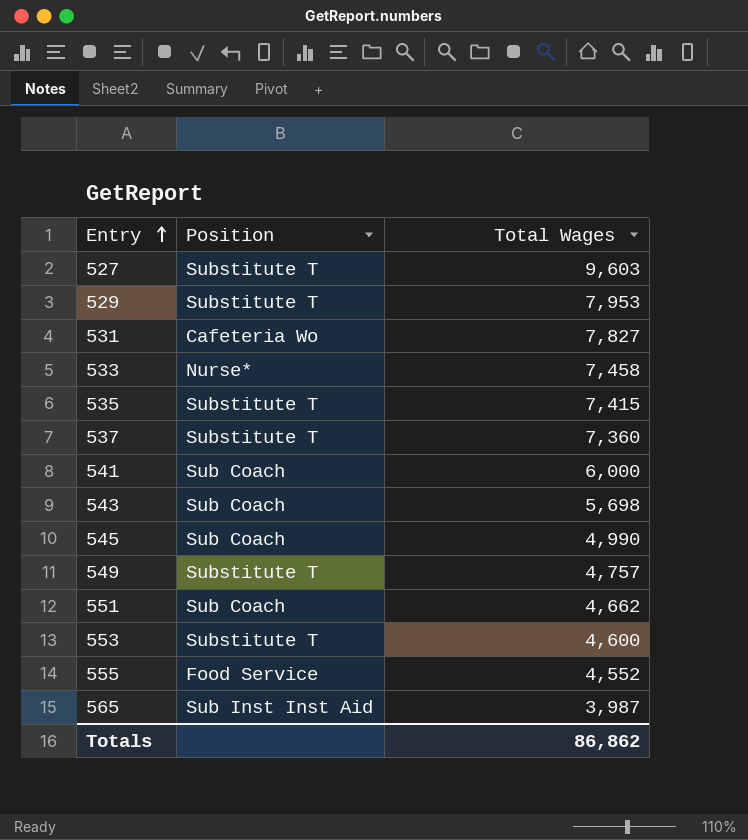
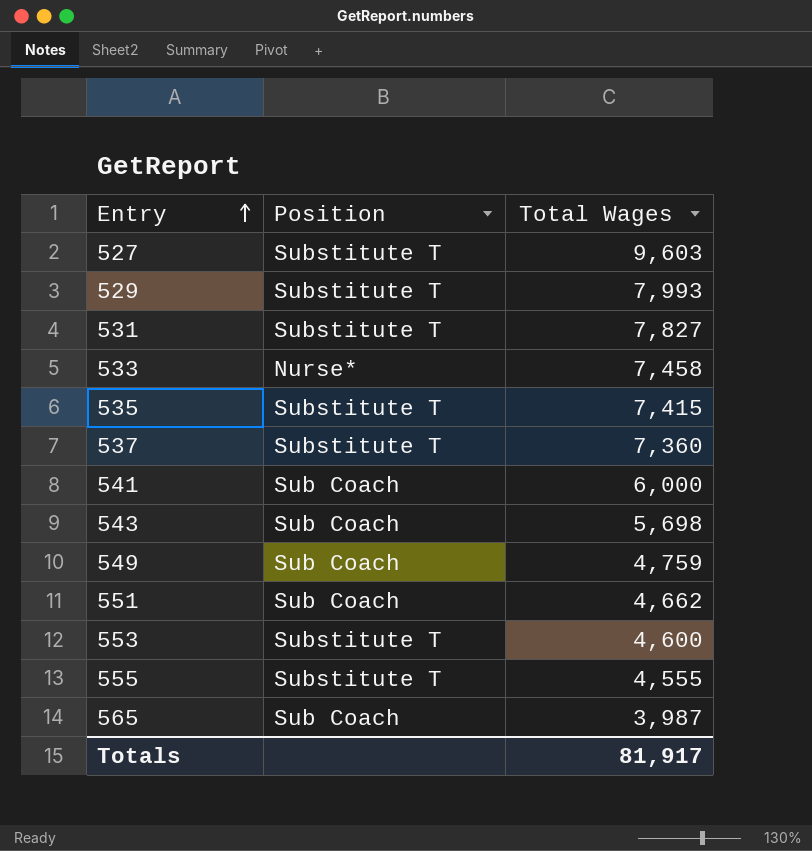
row 545: Sub Coach | 4,990 -> none
529 | Total Wages: 7,953 -> 7,993
531 | Position: Cafeteria Wo -> Substitute T
549 | Position: Substitute T -> Sub Coach
549 | Total Wages: 4,757 -> 4,759
555 | Position: Food Service -> Substitute T
555 | Total Wages: 4,552 -> 4,555
565 | Position: Sub Inst Inst Aid -> Sub Coach
Totals | Total Wages: 86,862 -> 81,917

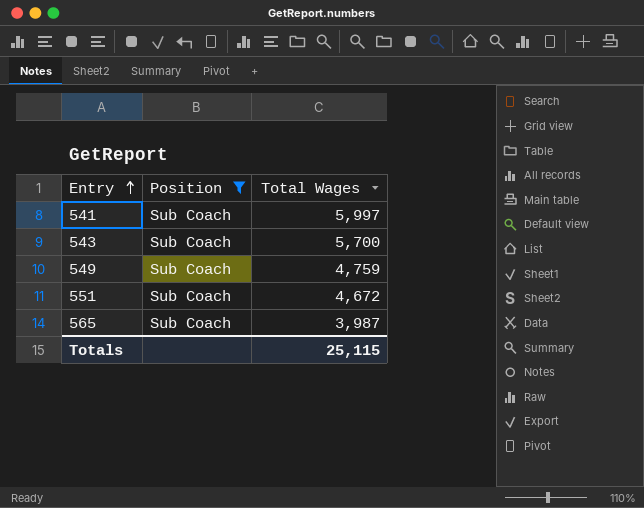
filter: none -> Position = Sub Coach
541 | Total Wages: 6,000 -> 5,997
543 | Total Wages: 5,698 -> 5,700
551 | Total Wages: 4,662 -> 4,672
Totals | Total Wages: 81,917 -> 25,115

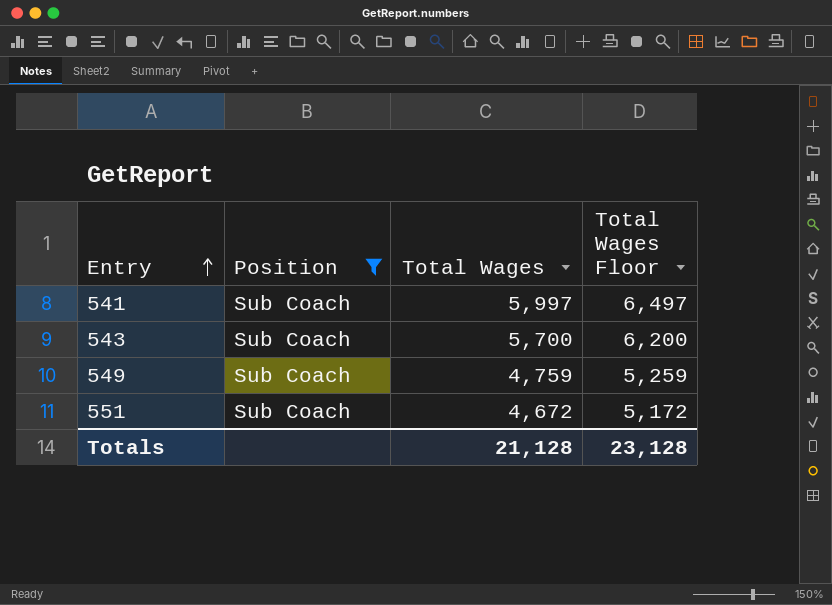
column Total Wages Floor | formula: none -> [Total Wages] + 500
row 565: Sub Coach | 3,987 -> none
Totals | Total Wages: 25,115 -> 21,128

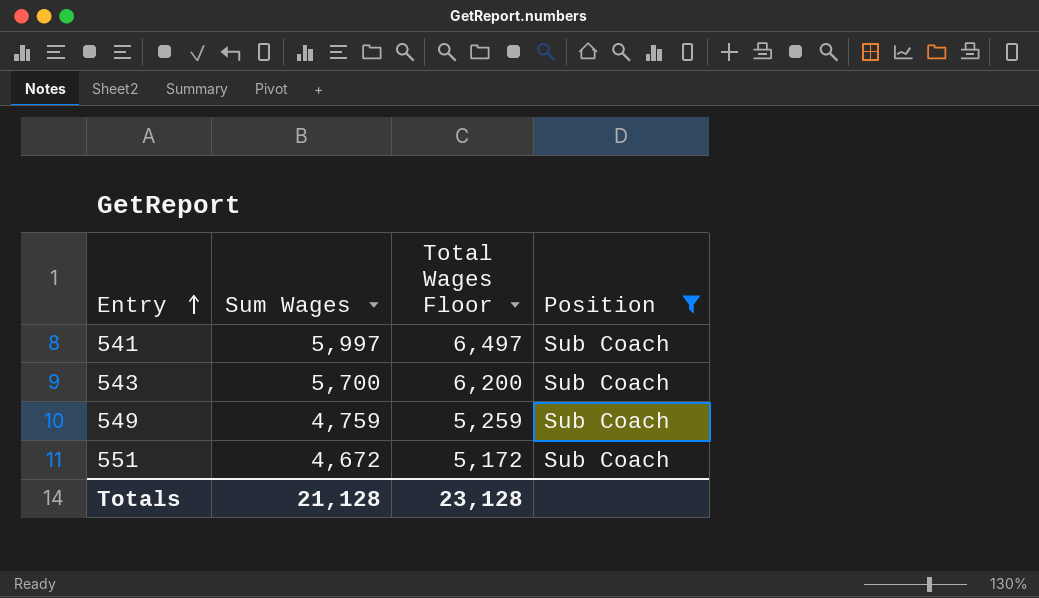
column name: Total Wages -> Sum Wages
column Position | position: 2 -> 4

